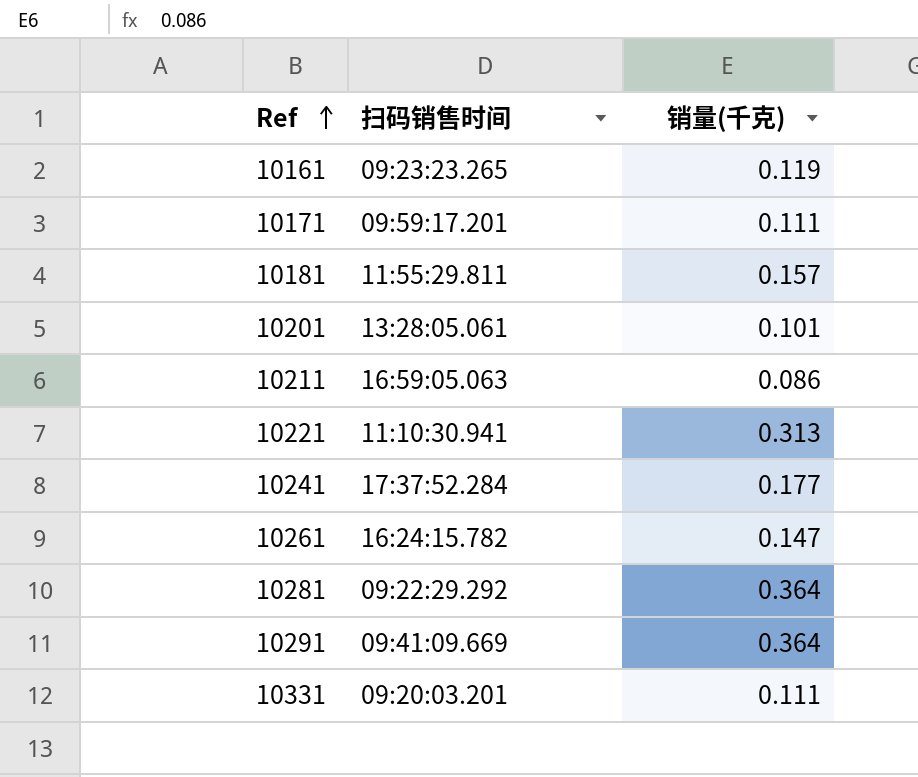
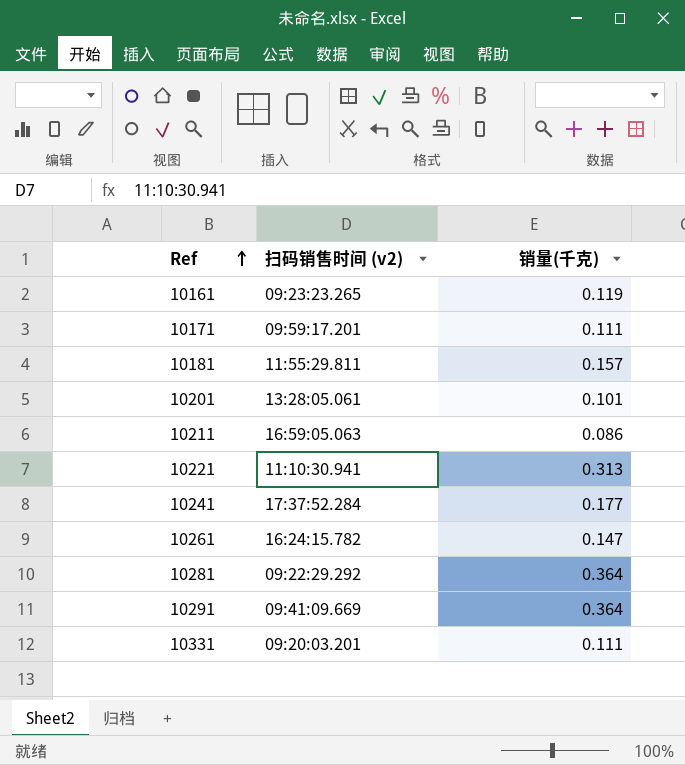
column name: 扫码销售时间 -> 扫码销售时间 (v2)

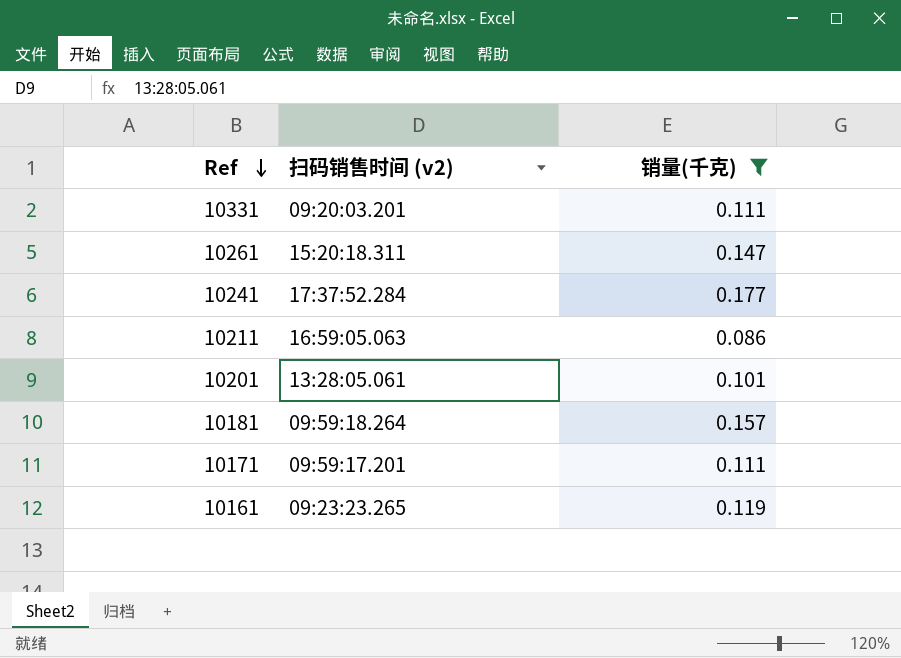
filter: none -> 销量(千克) <= 0.177
row order: Ref ascending -> Ref descending
10261 | 扫码销售时间 (v2): 16:24:15.782 -> 15:20:18.311
10181 | 扫码销售时间 (v2): 11:55:29.811 -> 09:59:18.264

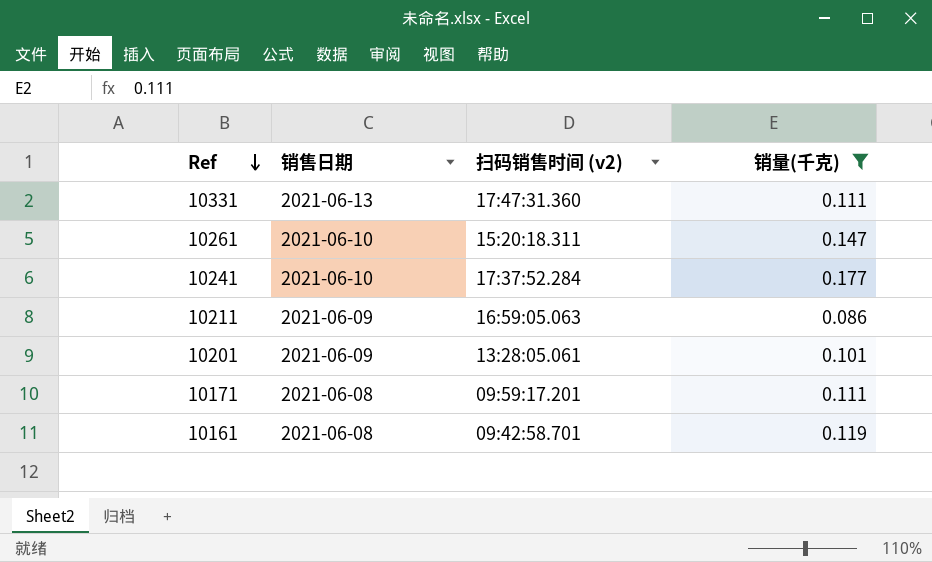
column 销售日期 | position: none -> 2
row 10181: 09:59:18.264 | 0.157 -> none
10331 | 扫码销售时间 (v2): 09:20:03.201 -> 17:47:31.360
10161 | 扫码销售时间 (v2): 09:23:23.265 -> 09:42:58.701

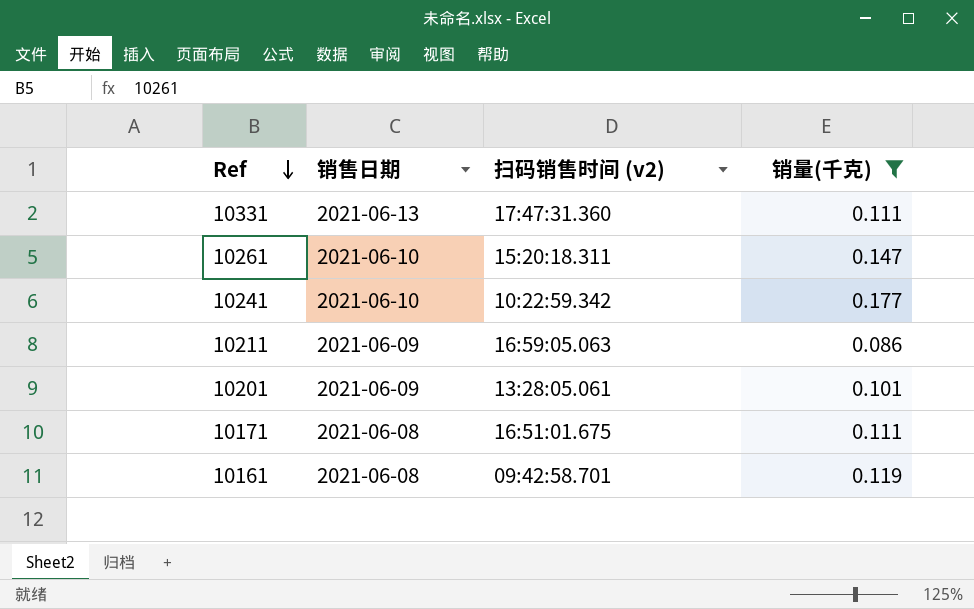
10241 | 扫码销售时间 (v2): 17:37:52.284 -> 10:22:59.342
10171 | 扫码销售时间 (v2): 09:59:17.201 -> 16:51:01.675

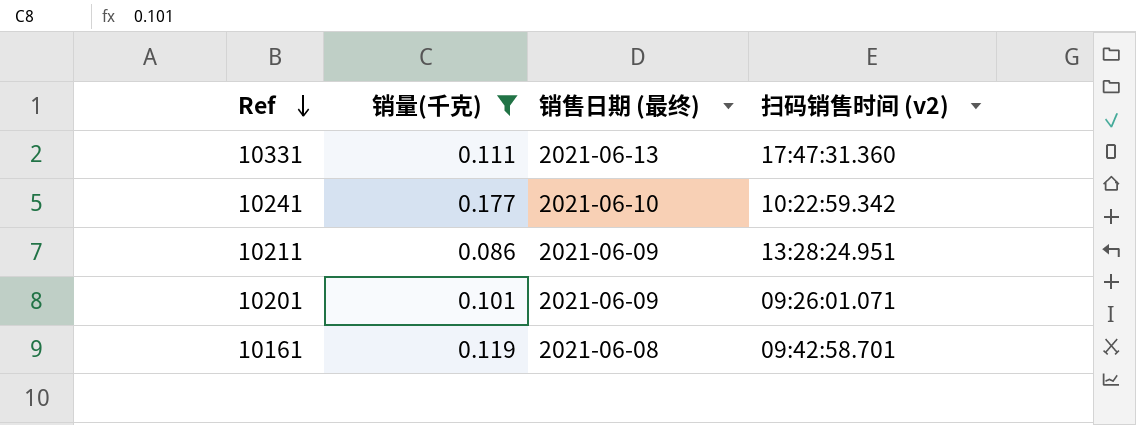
column 销量(千克) | position: 4 -> 2
column name: 销售日期 -> 销售日期 (最终)
row 10261: 2021-06-10 | 15:20:18.311 | 0.147 -> none
row 10171: 2021-06-08 | 16:51:01.675 | 0.111 -> none
10211 | 扫码销售时间 (v2): 16:59:05.063 -> 13:28:24.951
10201 | 扫码销售时间 (v2): 13:28:05.061 -> 09:26:01.071

